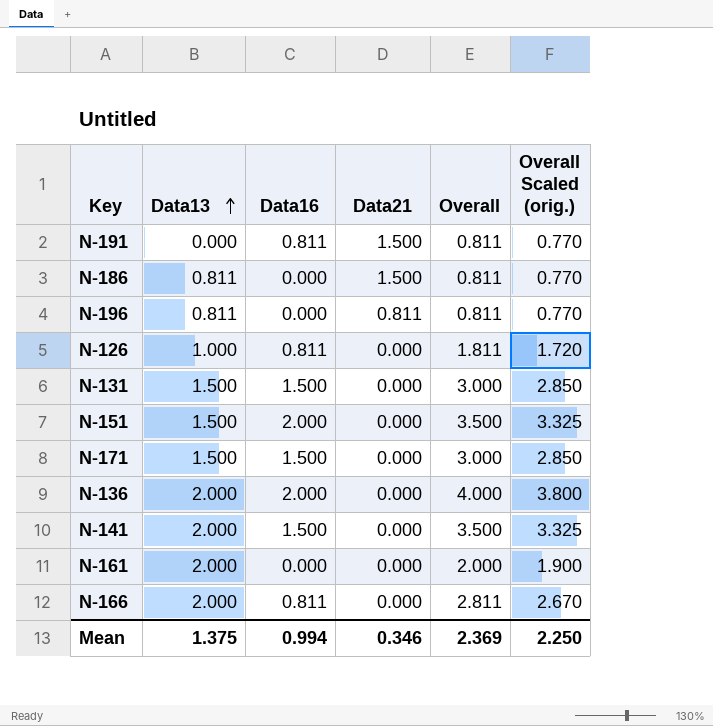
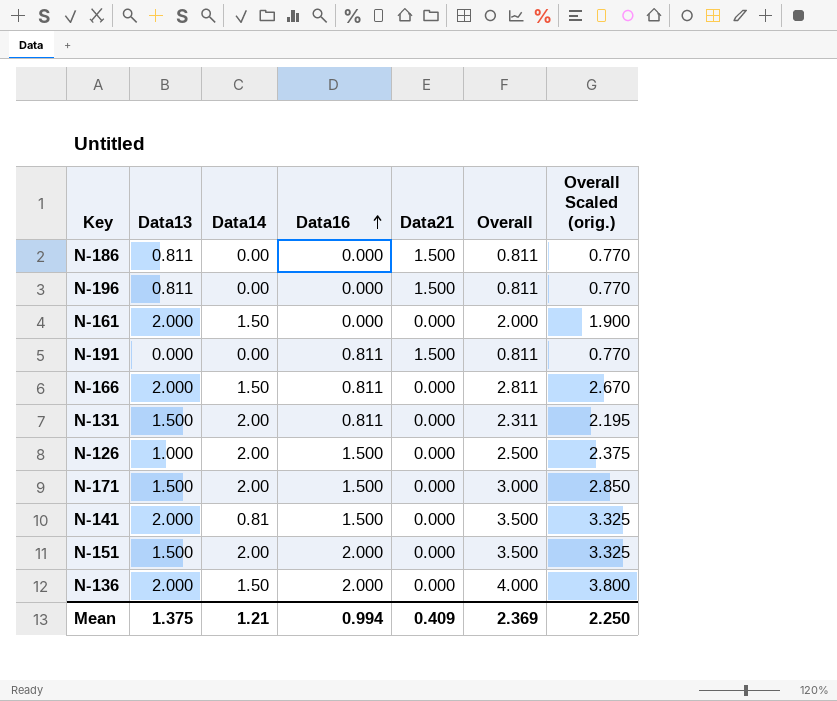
row order: Data13 ascending -> Data16 ascending
column Data14 | position: none -> 3
N-196 | Data21: 0.811 -> 1.500
N-131 | Data16: 1.500 -> 0.811
N-131 | Overall: 3.000 -> 2.311
N-131 | Overall Scaled (orig.): 2.850 -> 2.195
N-126 | Data16: 0.811 -> 1.500
N-126 | Overall: 1.811 -> 2.500
N-126 | Overall Scaled (orig.): 1.720 -> 2.375
Mean | Data21: 0.346 -> 0.409

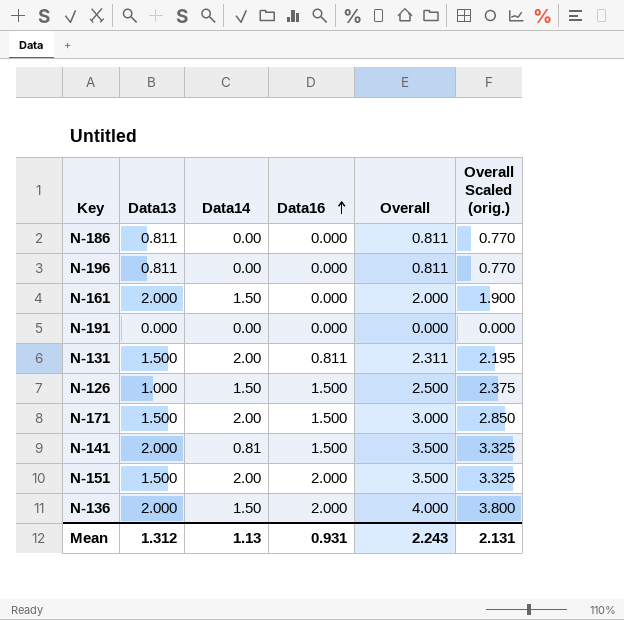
column Data21 | position: 5 -> none
row N-166: 2.000 | 1.50 | 0.811 | 0.000 | 2.811 | 2.670 -> none
N-191 | Data16: 0.811 -> 0.000
N-191 | Overall: 0.811 -> 0.000
N-191 | Overall Scaled (orig.): 0.770 -> 0.000
N-126 | Data14: 2.00 -> 1.50
Mean | Data13: 1.375 -> 1.312
Mean | Data14: 1.21 -> 1.13
Mean | Data16: 0.994 -> 0.931
Mean | Overall: 2.369 -> 2.243
Mean | Overall Scaled (orig.): 2.250 -> 2.131

